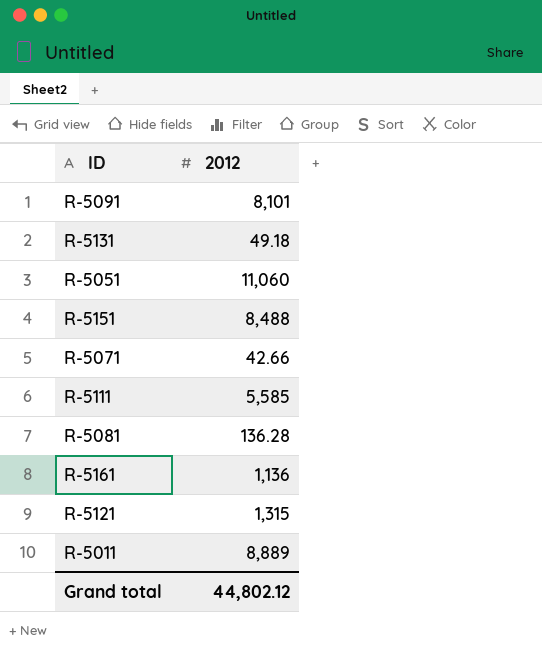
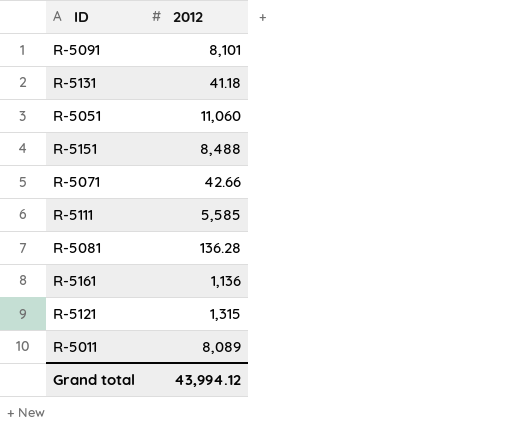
R-5131 | 2012: 49.18 -> 41.18
R-5011 | 2012: 8,889 -> 8,089
Grand total | 2012: 44,802.12 -> 43,994.12

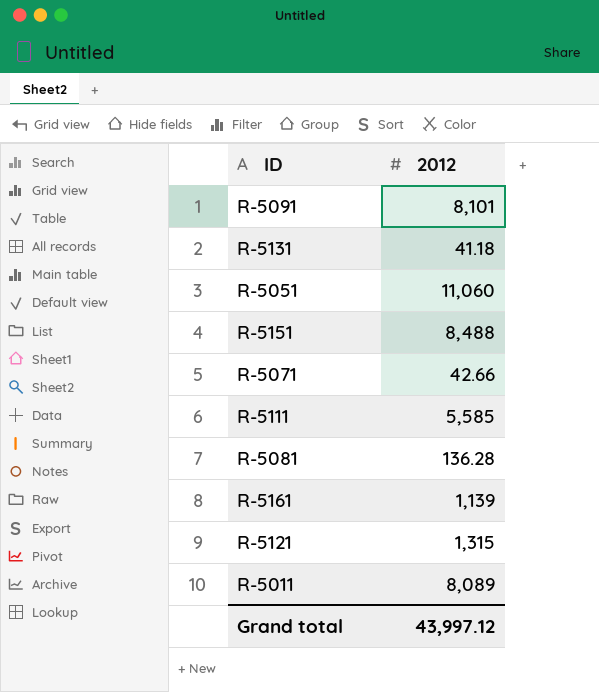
R-5161 | 2012: 1,136 -> 1,139
Grand total | 2012: 43,994.12 -> 43,997.12

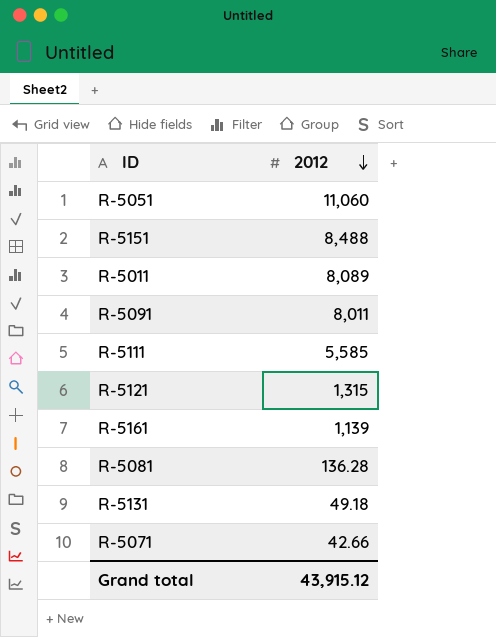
row order: none -> 2012 descending
R-5091 | 2012: 8,101 -> 8,011
R-5131 | 2012: 41.18 -> 49.18
Grand total | 2012: 43,997.12 -> 43,915.12

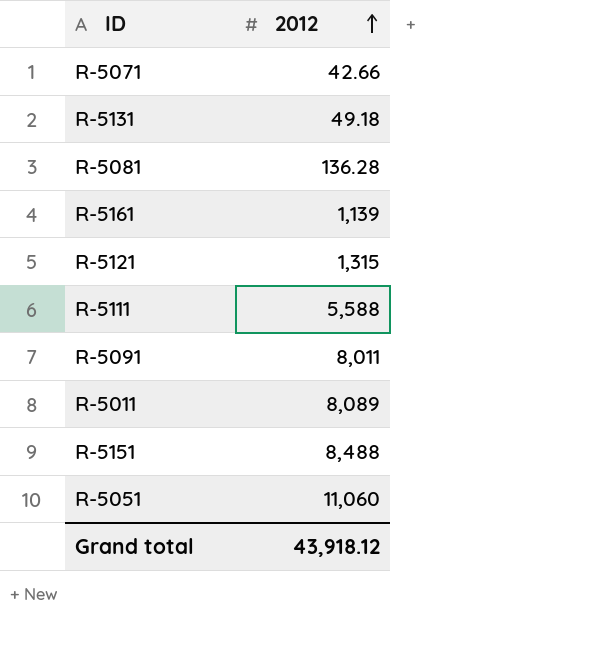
row order: 2012 descending -> 2012 ascending
R-5111 | 2012: 5,585 -> 5,588
Grand total | 2012: 43,915.12 -> 43,918.12

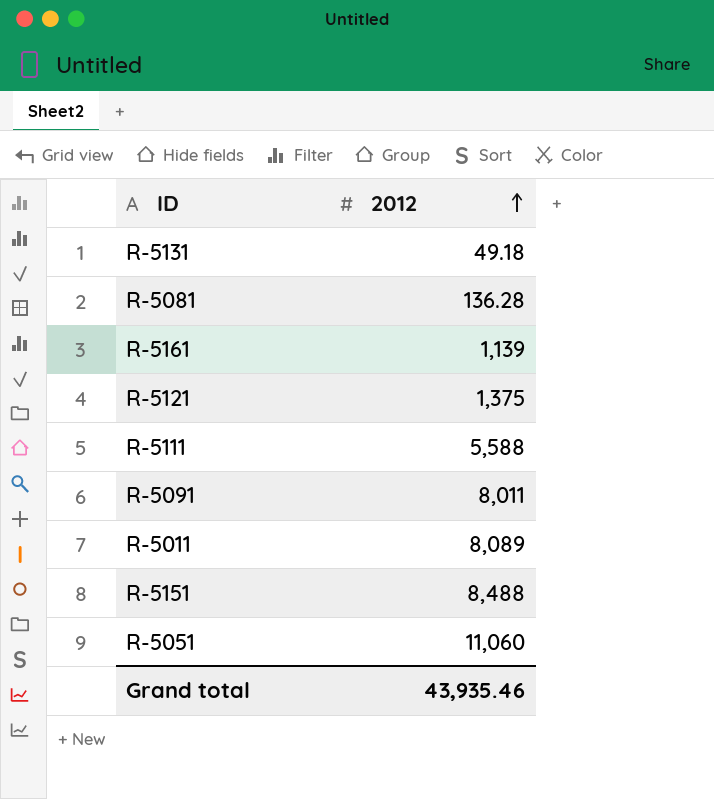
row R-5071: 42.66 -> none
R-5121 | 2012: 1,315 -> 1,375
Grand total | 2012: 43,918.12 -> 43,935.46

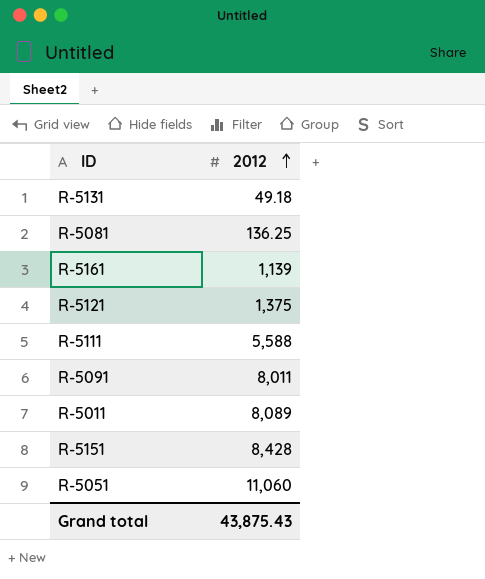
R-5081 | 2012: 136.28 -> 136.25
R-5151 | 2012: 8,488 -> 8,428
Grand total | 2012: 43,935.46 -> 43,875.43

